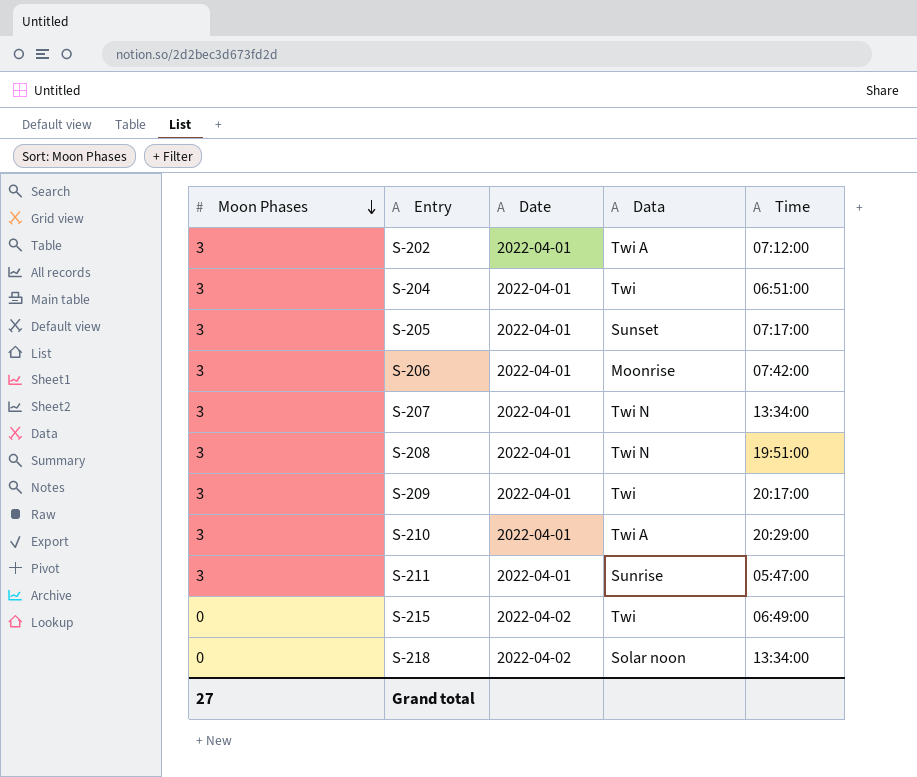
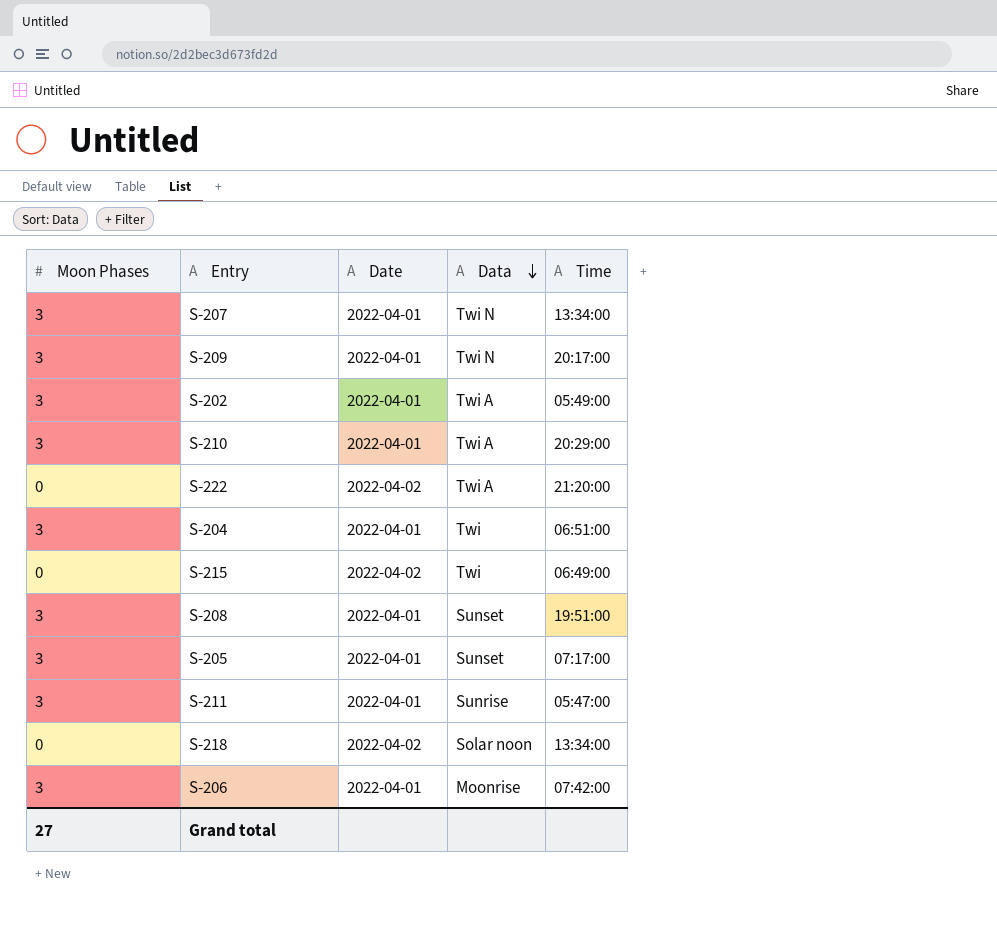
row order: Moon Phases descending -> Data descending
S-209 | Data: Twi -> Twi N
S-202 | Time: 07:12:00 -> 05:49:00
row S-222: none -> 0 | 2022-04-02 | Twi A | 21:20:00
S-208 | Data: Twi N -> Sunset

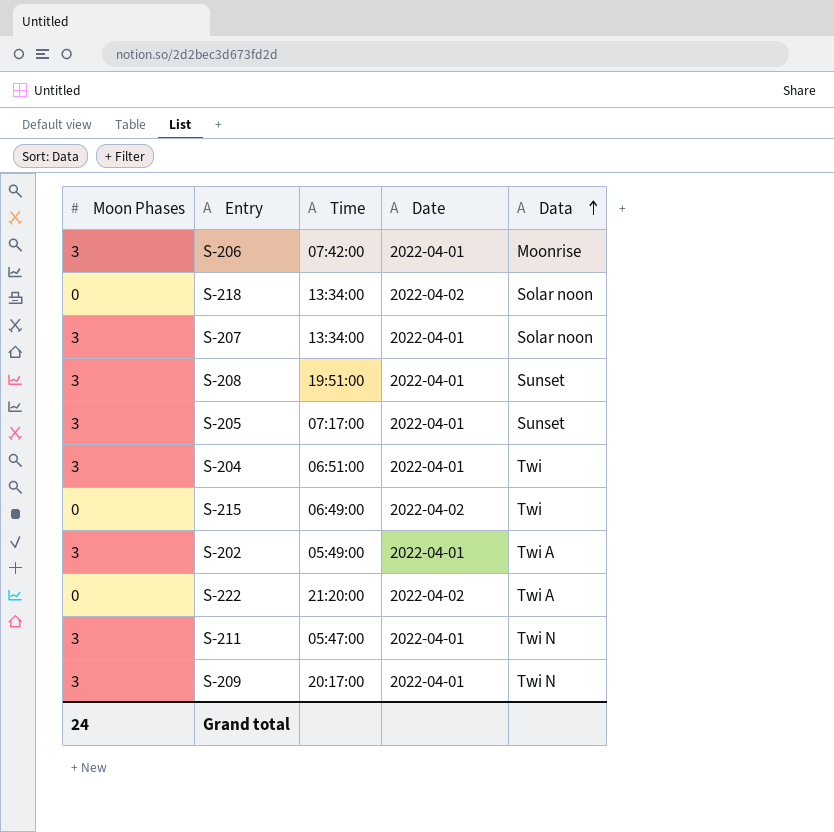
row order: Data descending -> Data ascending
column Time | position: 5 -> 3
row S-210: 3 | 2022-04-01 | Twi A | 20:29:00 -> none
S-207 | Data: Twi N -> Solar noon
S-211 | Data: Sunrise -> Twi N
Grand total | Moon Phases: 27 -> 24

